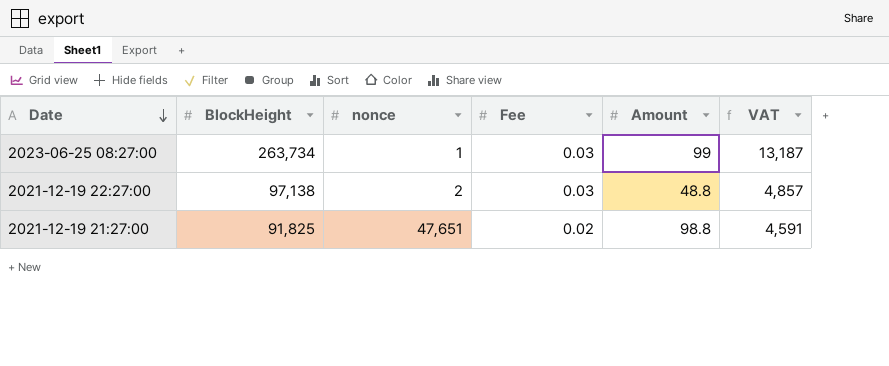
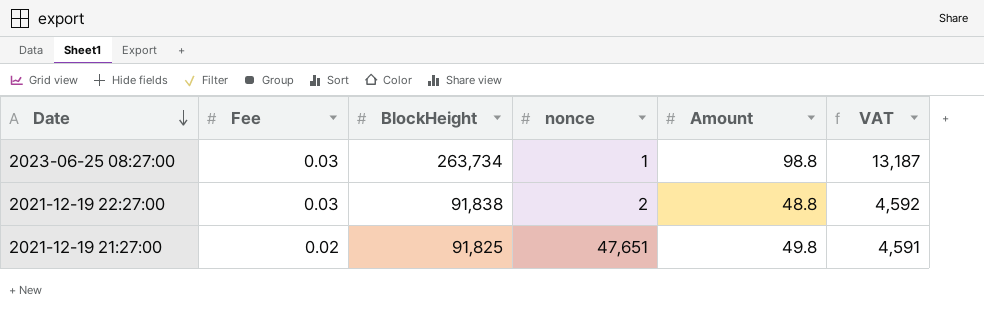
column Fee | position: 4 -> 2
2023-06-25 08:27:00 | Amount: 99 -> 98.8
2021-12-19 22:27:00 | BlockHeight: 97,138 -> 91,838
2021-12-19 22:27:00 | VAT: 4,857 -> 4,592
2021-12-19 21:27:00 | Amount: 98.8 -> 49.8

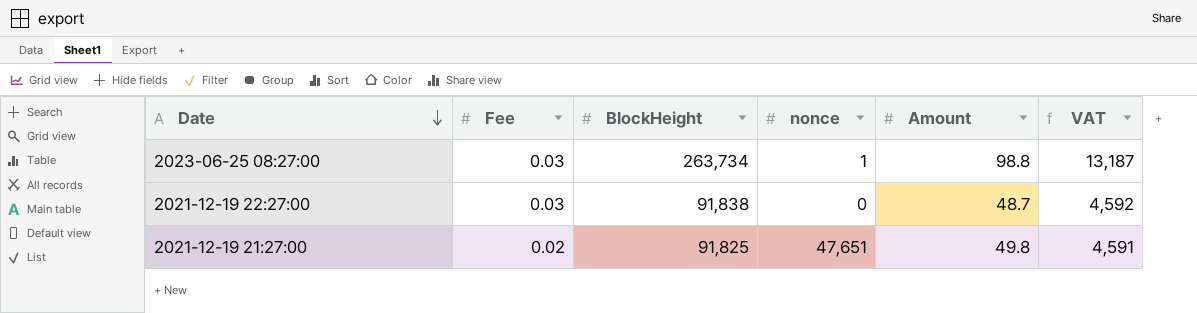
2021-12-19 22:27:00 | nonce: 2 -> 0
2021-12-19 22:27:00 | Amount: 48.8 -> 48.7

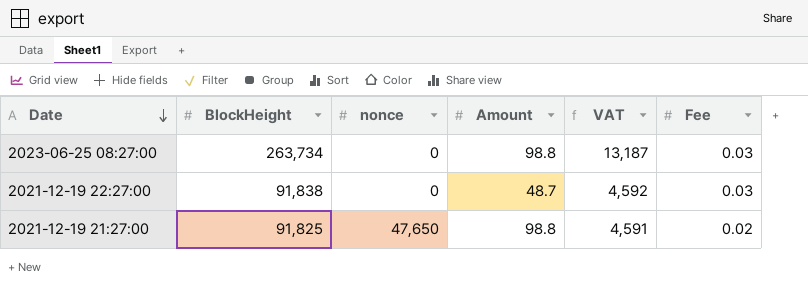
column Fee | position: 2 -> 6
2023-06-25 08:27:00 | nonce: 1 -> 0
2021-12-19 21:27:00 | nonce: 47,651 -> 47,650
2021-12-19 21:27:00 | Amount: 49.8 -> 98.8

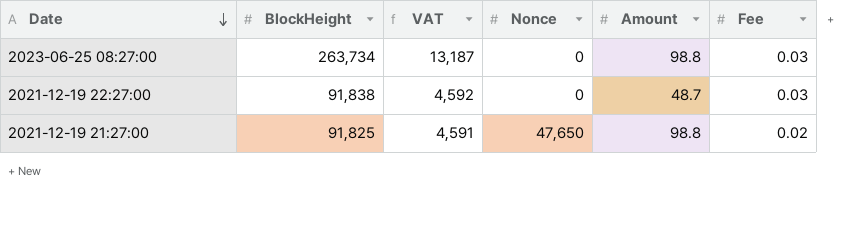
column VAT | position: 5 -> 3
column name: nonce -> Nonce

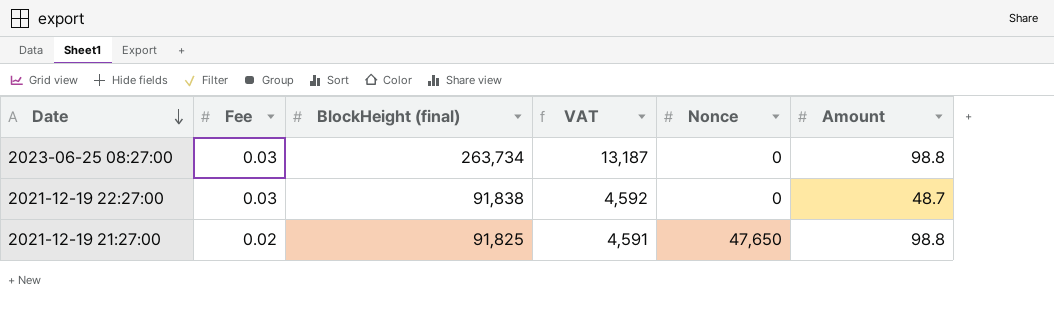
column Fee | position: 6 -> 2
column name: BlockHeight -> BlockHeight (final)

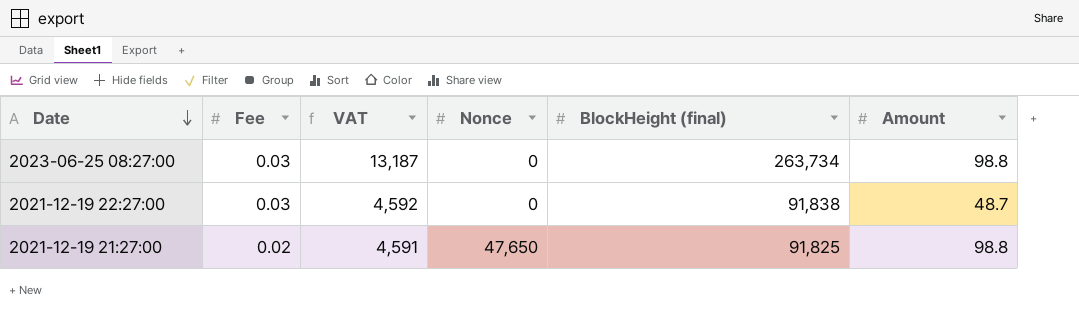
column BlockHeight (final) | position: 3 -> 5

